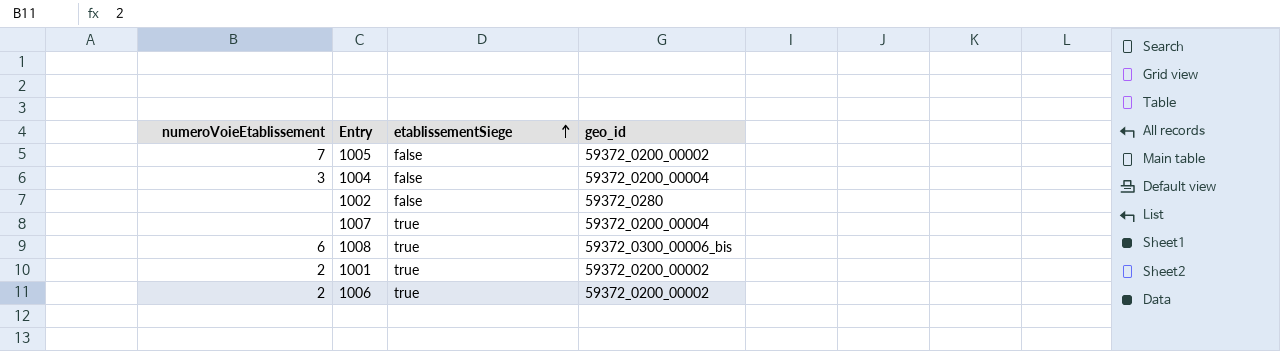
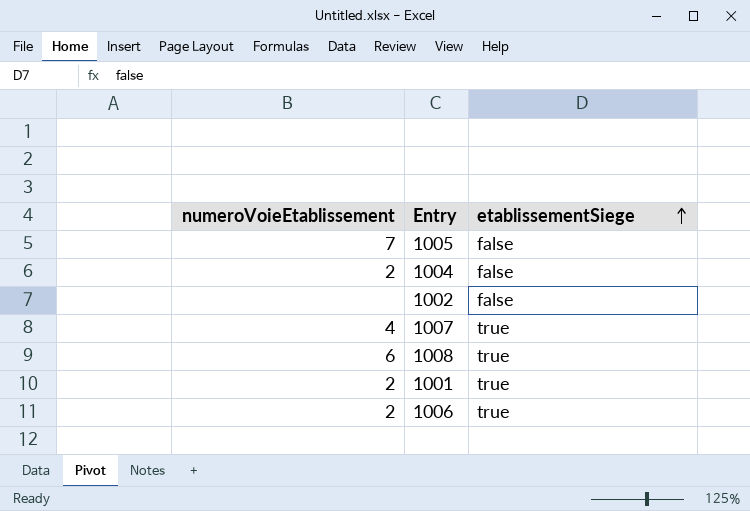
column geo_id | position: 4 -> none
1004 | numeroVoieEtablissement: 3 -> 2
1007 | numeroVoieEtablissement: none -> 4

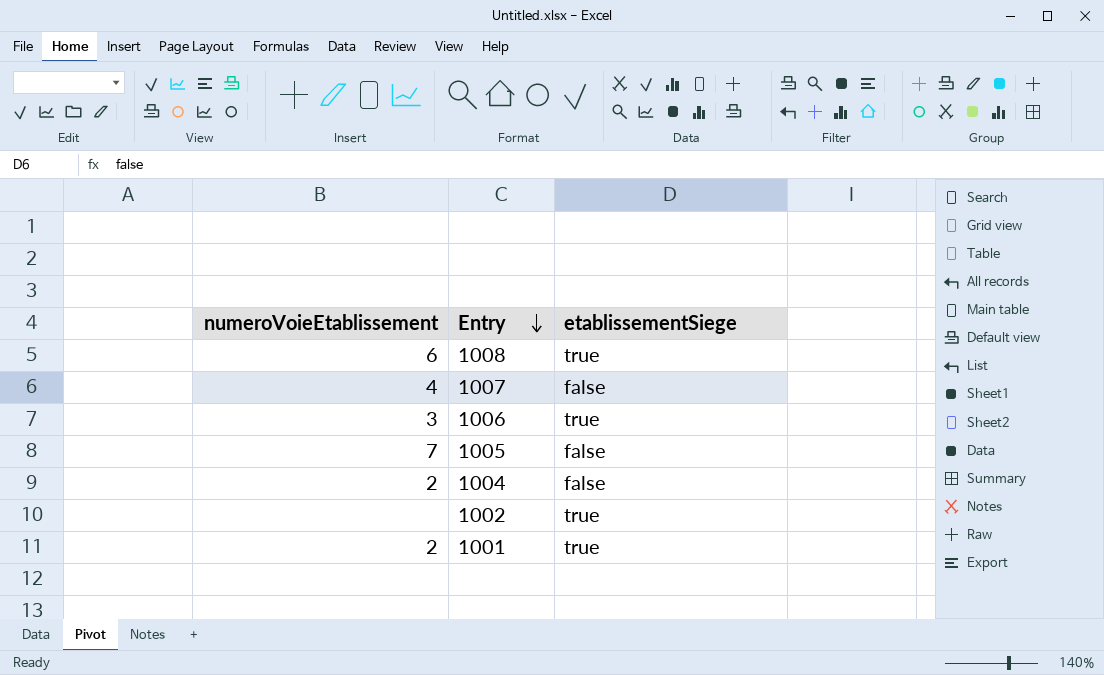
row order: etablissementSiege ascending -> Entry descending
1007 | etablissementSiege: true -> false
1006 | numeroVoieEtablissement: 2 -> 3
1002 | etablissementSiege: false -> true

